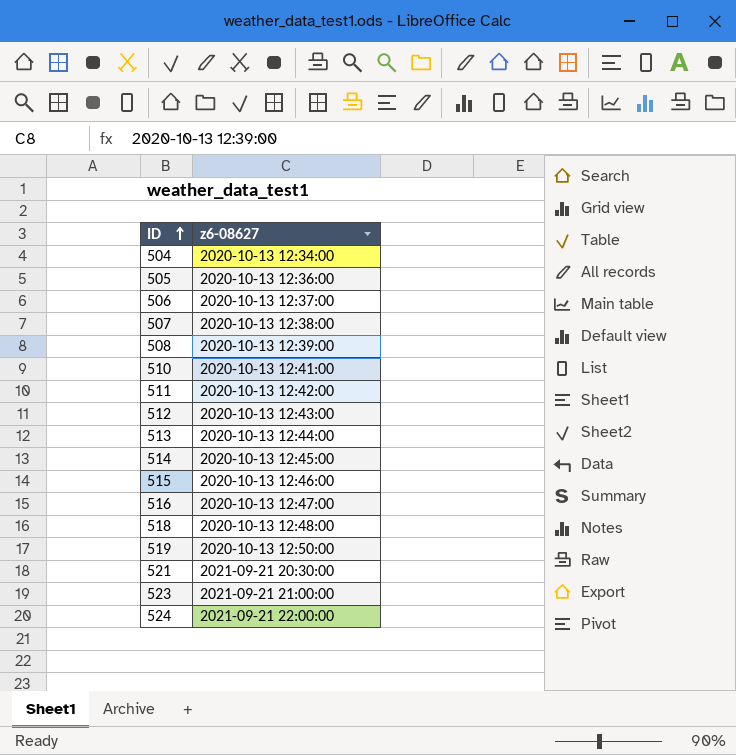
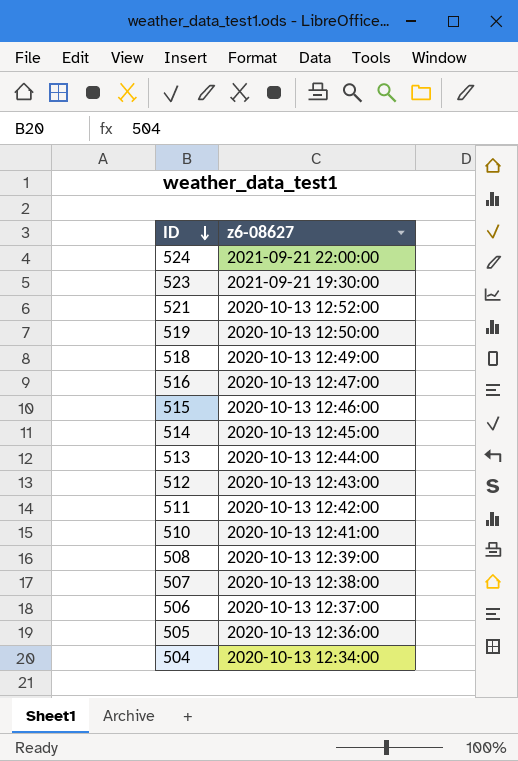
row order: ID ascending -> ID descending
523 | z6-08627: 2021-09-21 21:00:00 -> 2021-09-21 19:30:00
521 | z6-08627: 2021-09-21 20:30:00 -> 2020-10-13 12:52:00
518 | z6-08627: 2020-10-13 12:48:00 -> 2020-10-13 12:49:00

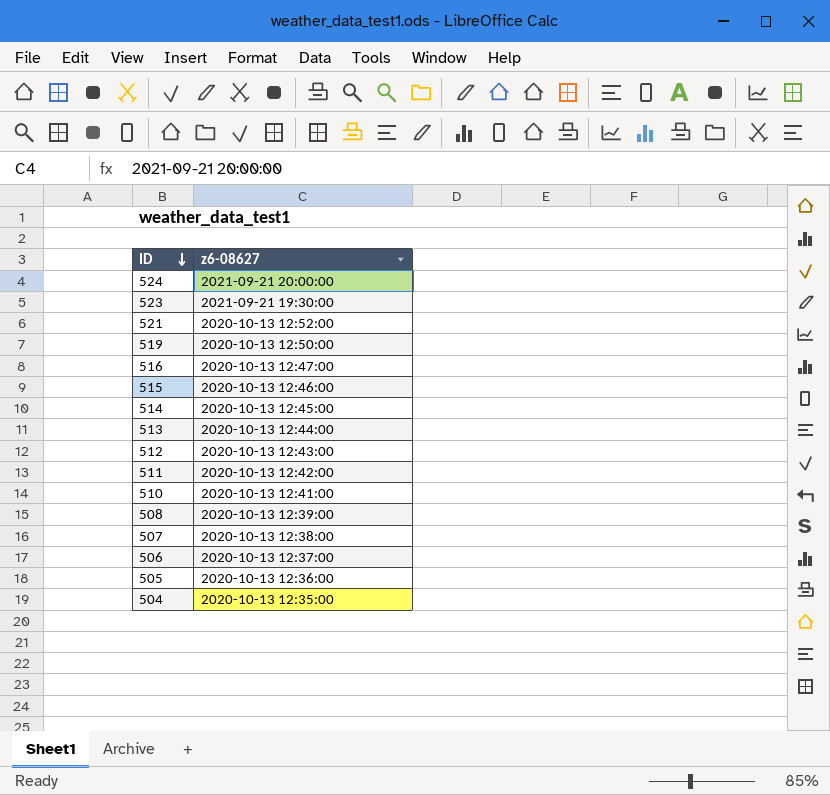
row 518: 2020-10-13 12:49:00 -> none
524 | z6-08627: 2021-09-21 22:00:00 -> 2021-09-21 20:00:00
504 | z6-08627: 2020-10-13 12:34:00 -> 2020-10-13 12:35:00

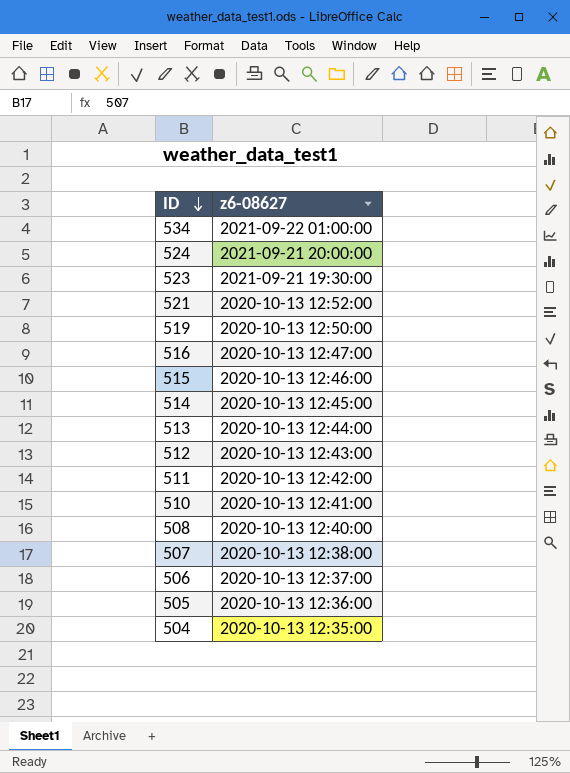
row 534: none -> 2021-09-22 01:00:00
508 | z6-08627: 2020-10-13 12:39:00 -> 2020-10-13 12:40:00

